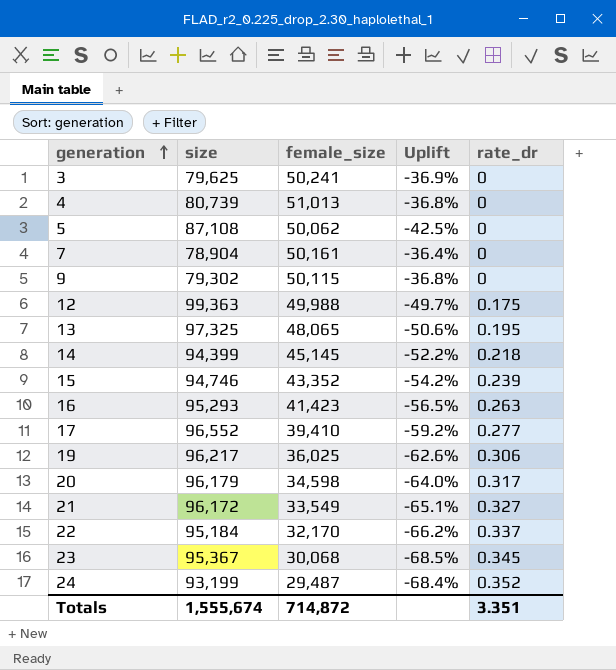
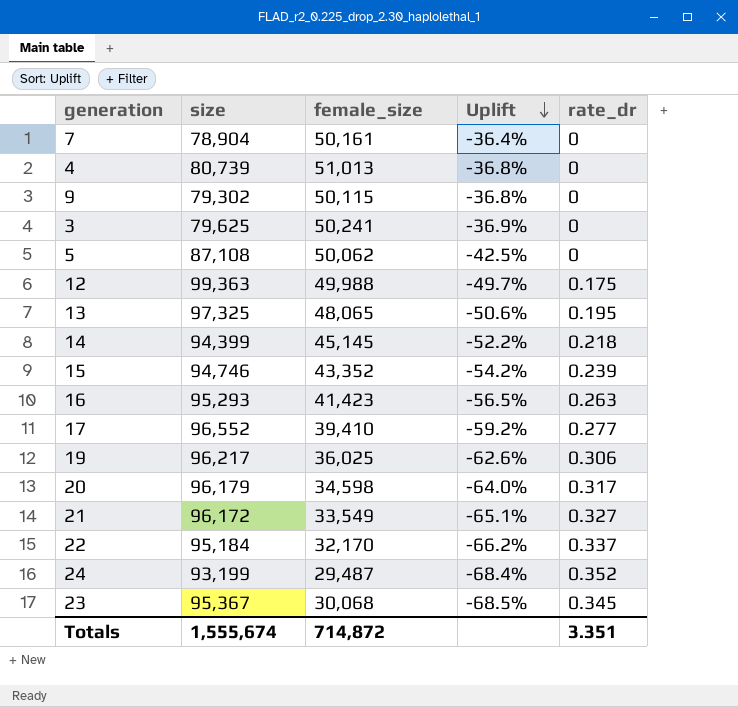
row order: generation ascending -> Uplift descending

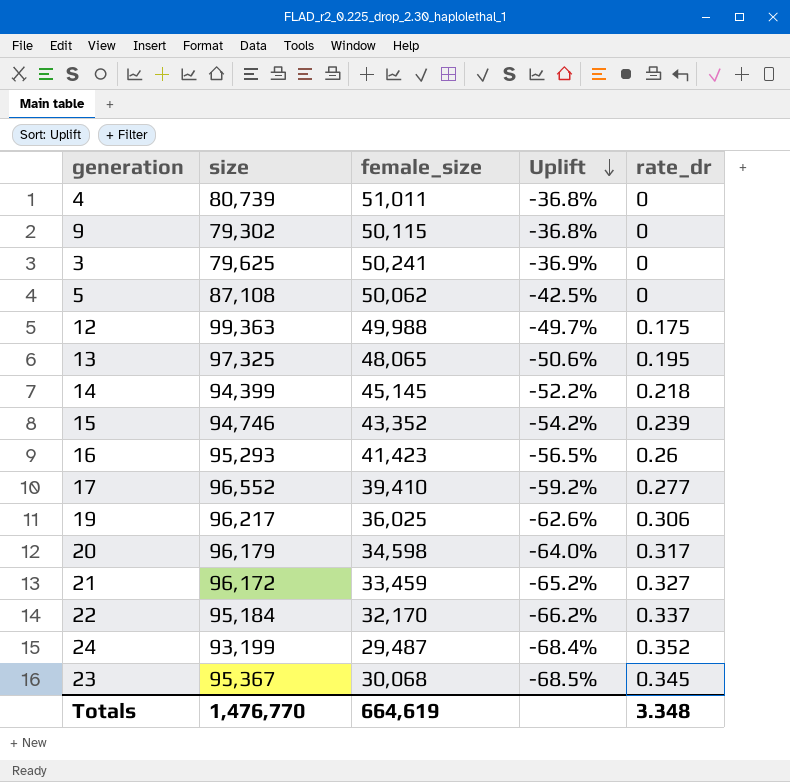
row 7: 78,904 | 50,161 | -36.4% | 0 -> none
4 | female_size: 51,013 -> 51,011
16 | rate_dr: 0.263 -> 0.26
21 | female_size: 33,549 -> 33,459
21 | Uplift: -65.1% -> -65.2%
Totals | size: 1,555,674 -> 1,476,770
Totals | female_size: 714,872 -> 664,619
Totals | rate_dr: 3.351 -> 3.348

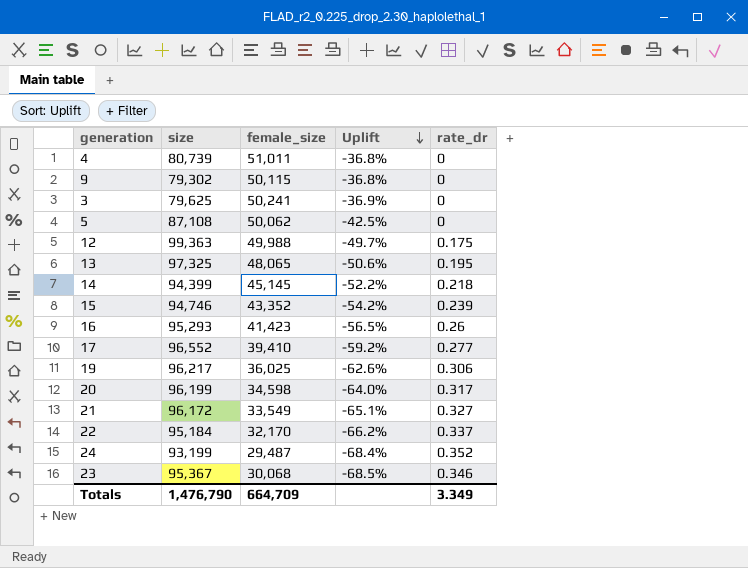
20 | size: 96,179 -> 96,199
21 | female_size: 33,459 -> 33,549
21 | Uplift: -65.2% -> -65.1%
23 | rate_dr: 0.345 -> 0.346
Totals | size: 1,476,770 -> 1,476,790
Totals | female_size: 664,619 -> 664,709
Totals | rate_dr: 3.348 -> 3.349

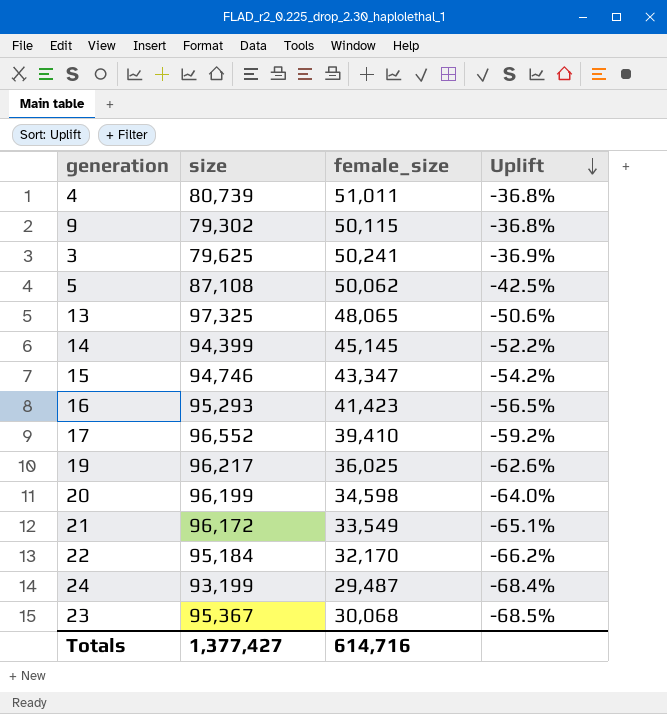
column rate_dr | position: 5 -> none
row 12: 99,363 | 49,988 | -49.7% | 0.175 -> none
15 | female_size: 43,352 -> 43,347
Totals | size: 1,476,790 -> 1,377,427
Totals | female_size: 664,709 -> 614,716

